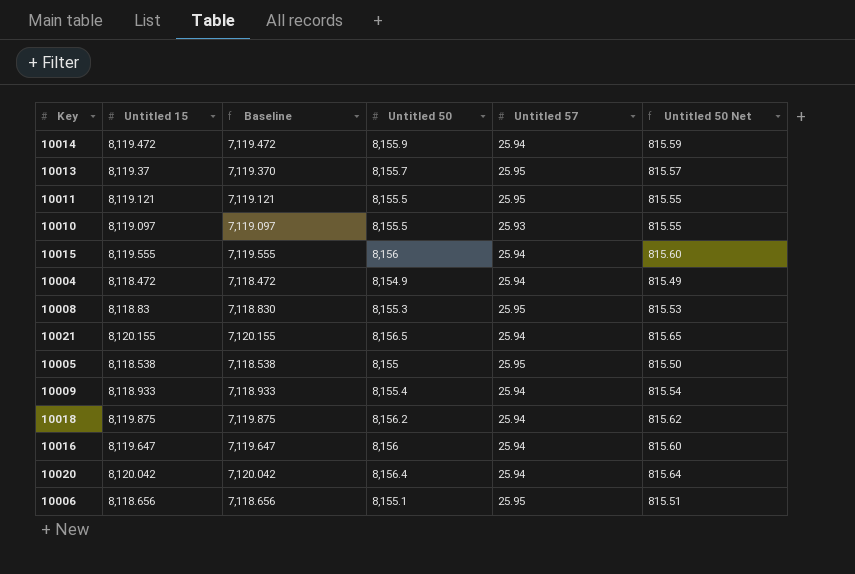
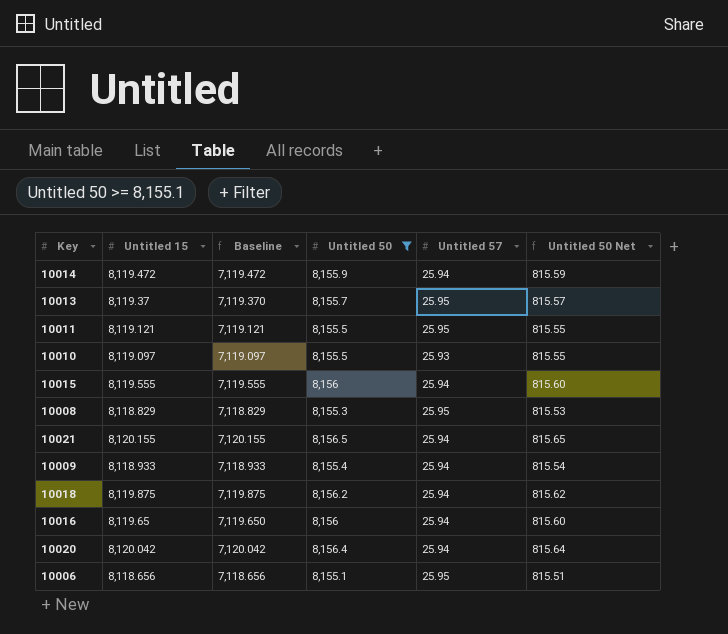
filter: none -> Untitled 50 >= 8,155.1
10008 | Untitled 15: 8,118.83 -> 8,118.829
10008 | Baseline: 7,118.830 -> 7,118.829
10016 | Untitled 15: 8,119.647 -> 8,119.65
10016 | Baseline: 7,119.647 -> 7,119.650

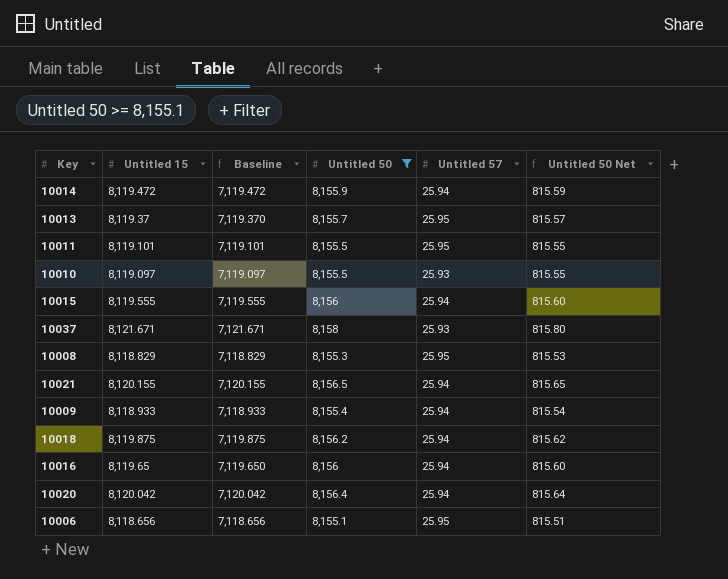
10011 | Untitled 15: 8,119.121 -> 8,119.101
10011 | Baseline: 7,119.121 -> 7,119.101
row 10037: none -> 8,121.671 | 7,121.671 | 8,158 | 25.93 | 815.80

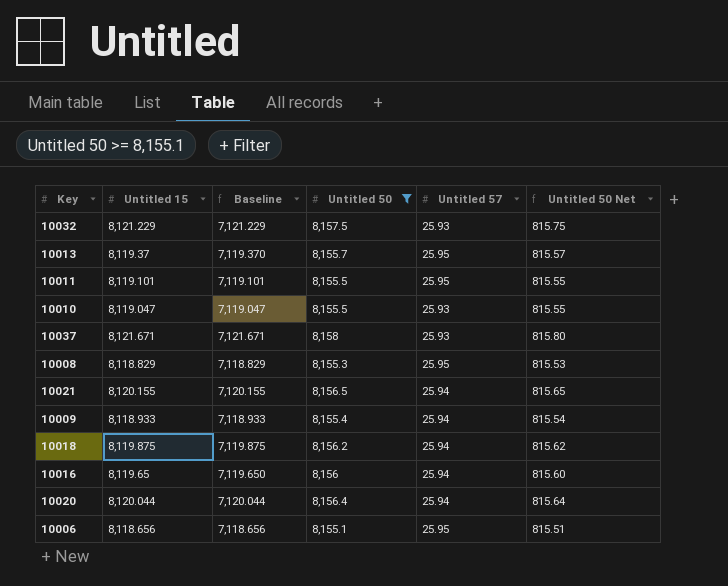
row 10014: 8,119.472 | 7,119.472 | 8,155.9 | 25.94 | 815.59 -> none
row 10015: 8,119.555 | 7,119.555 | 8,156 | 25.94 | 815.60 -> none
row 10032: none -> 8,121.229 | 7,121.229 | 8,157.5 | 25.93 | 815.75
10010 | Untitled 15: 8,119.097 -> 8,119.047
10010 | Baseline: 7,119.097 -> 7,119.047
10020 | Untitled 15: 8,120.042 -> 8,120.044
10020 | Baseline: 7,120.042 -> 7,120.044

